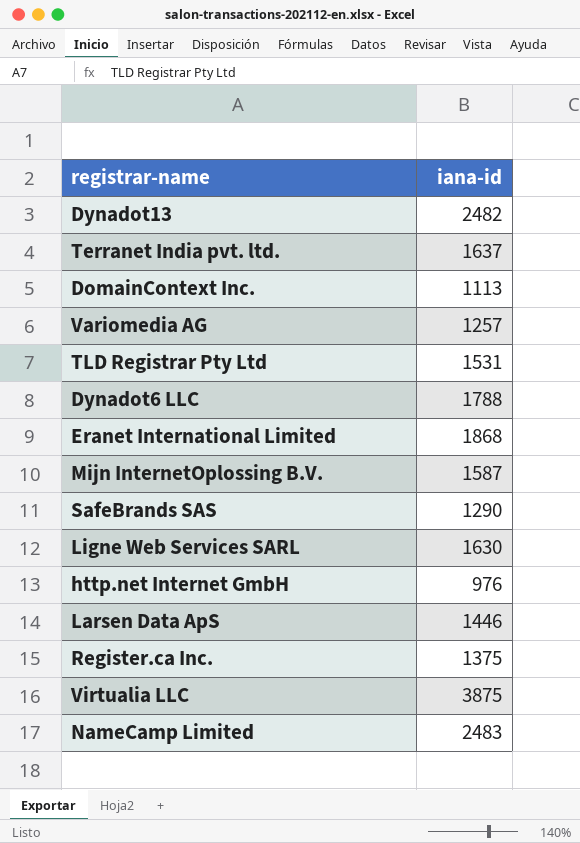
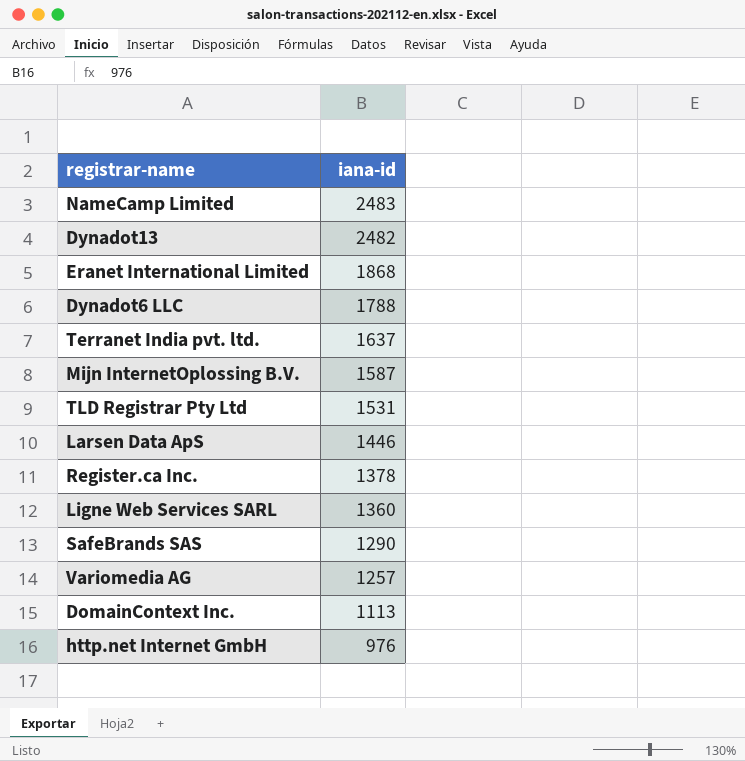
row order: none -> iana-id descending
row Virtualia LLC: 3875 -> none
Register.ca Inc. | iana-id: 1375 -> 1378
Ligne Web Services SARL | iana-id: 1630 -> 1360

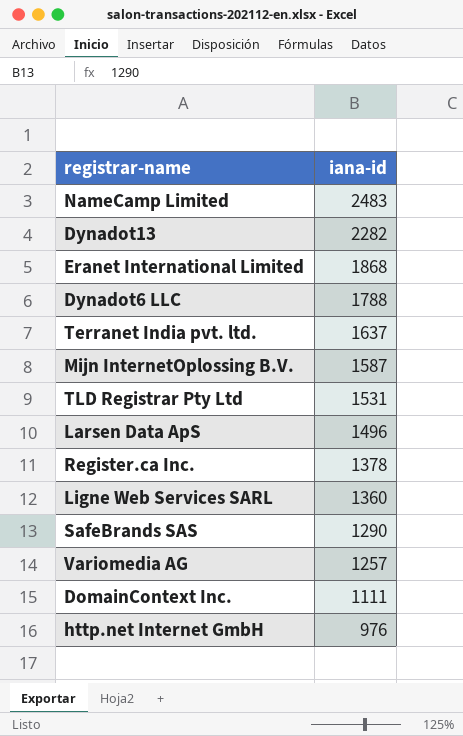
Dynadot13 | iana-id: 2482 -> 2282
Larsen Data ApS | iana-id: 1446 -> 1496
DomainContext Inc. | iana-id: 1113 -> 1111

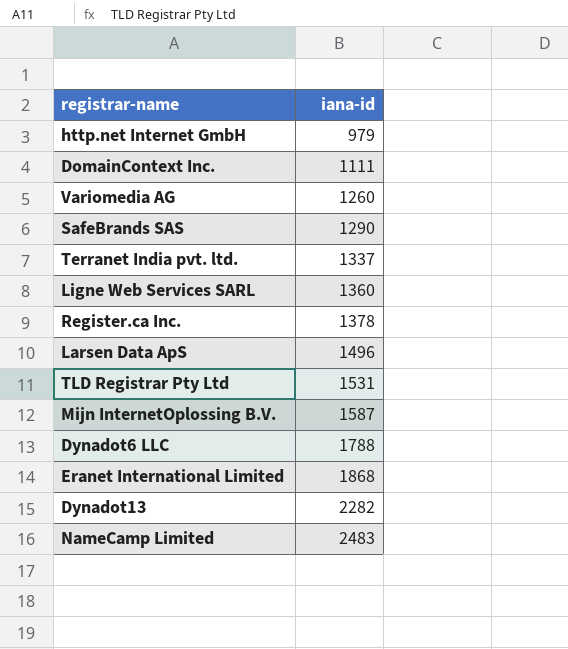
row order: iana-id descending -> iana-id ascending
http.net Internet GmbH | iana-id: 976 -> 979
Variomedia AG | iana-id: 1257 -> 1260
Terranet India pvt. ltd. | iana-id: 1637 -> 1337

